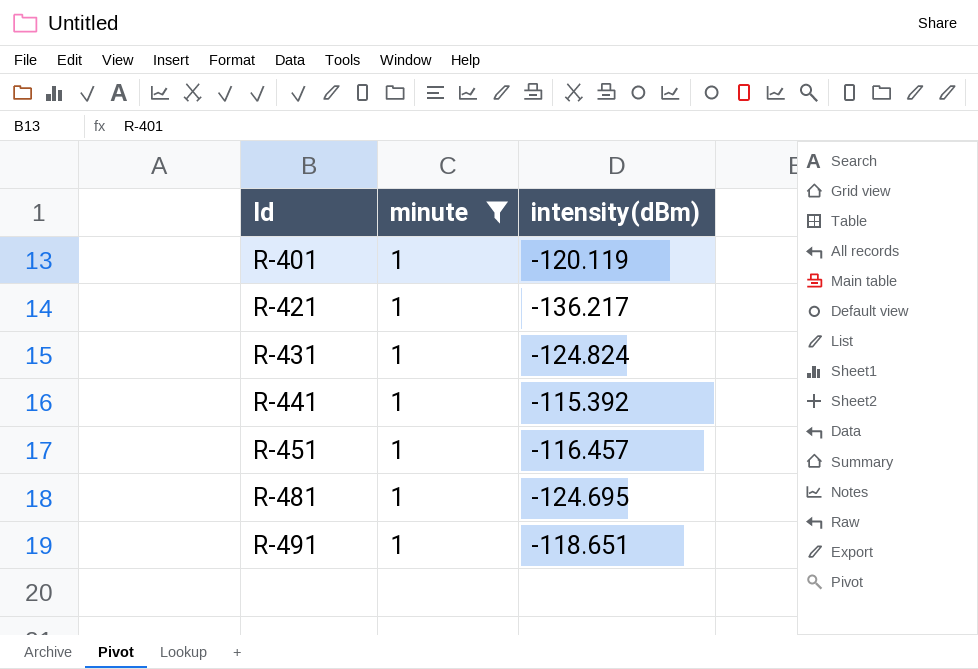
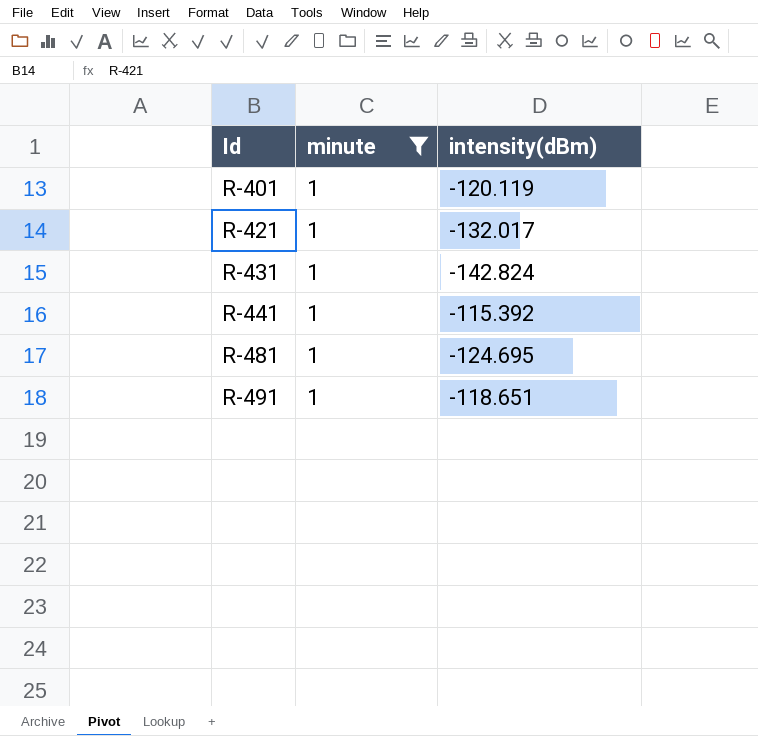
row R-451: 1 | -116.457 -> none
R-421 | intensity(dBm): -136.217 -> -132.017
R-431 | intensity(dBm): -124.824 -> -142.824

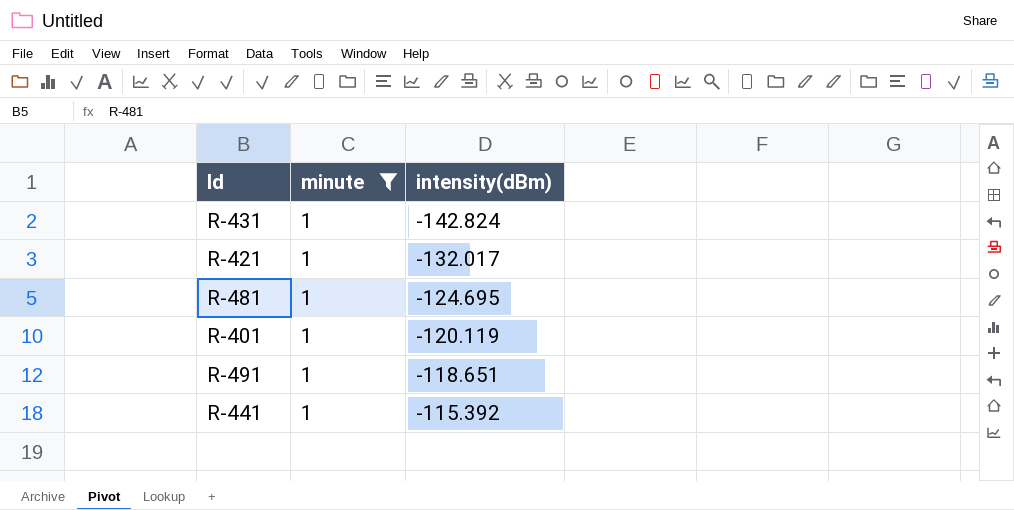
row order: Id ascending -> intensity(dBm) ascending

